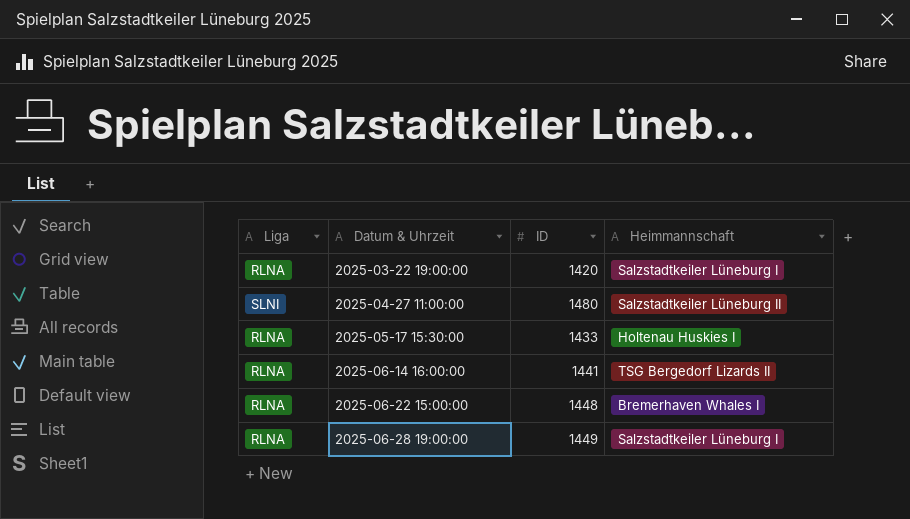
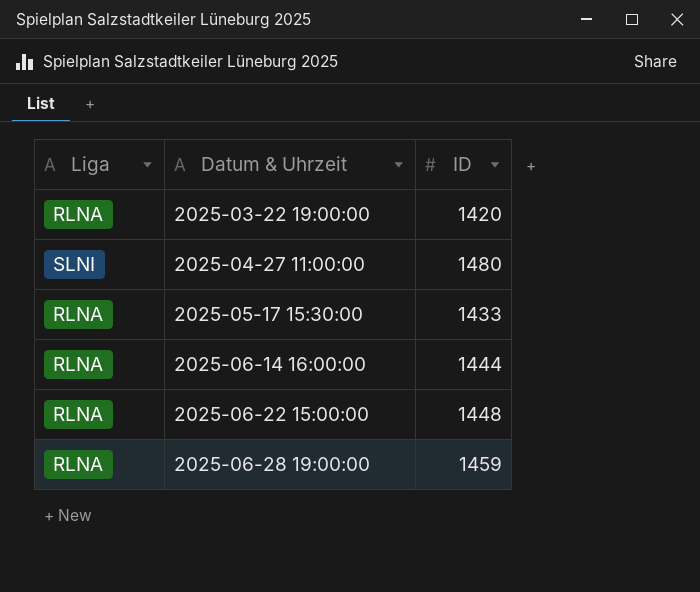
column Heimmannschaft | position: 4 -> none
2025-06-14 16:00:00 | ID: 1441 -> 1444
2025-06-28 19:00:00 | ID: 1449 -> 1459

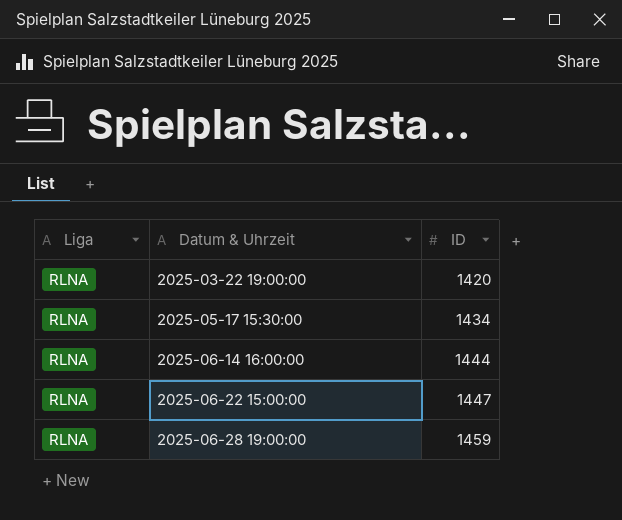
row 2025-04-27 11:00:00: SLNI | 1480 -> none
2025-05-17 15:30:00 | ID: 1433 -> 1434
2025-06-22 15:00:00 | ID: 1448 -> 1447

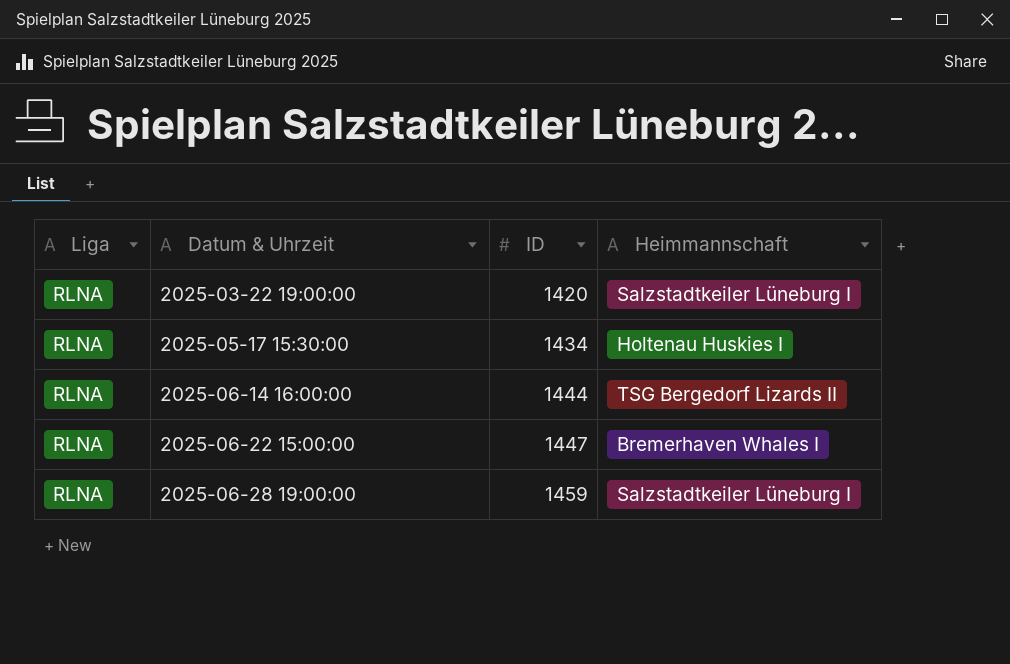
column Heimmannschaft | position: none -> 4

